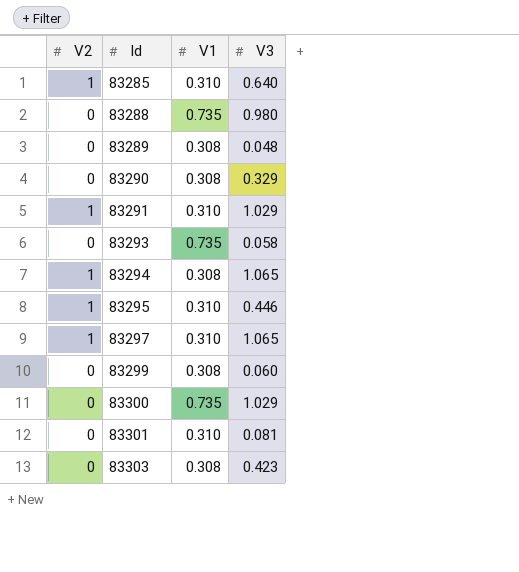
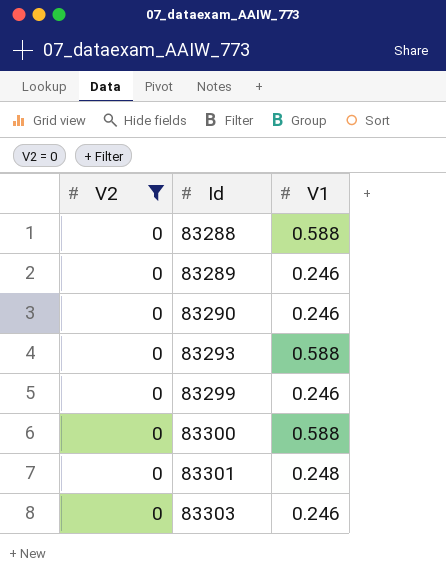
filter: none -> V2 = 0
column V3 | position: 4 -> none
83288 | V1: 0.735 -> 0.588
83289 | V1: 0.308 -> 0.246
83290 | V1: 0.308 -> 0.246
83293 | V1: 0.735 -> 0.588
83299 | V1: 0.308 -> 0.246
83300 | V1: 0.735 -> 0.588
83301 | V1: 0.310 -> 0.248
83303 | V1: 0.308 -> 0.246

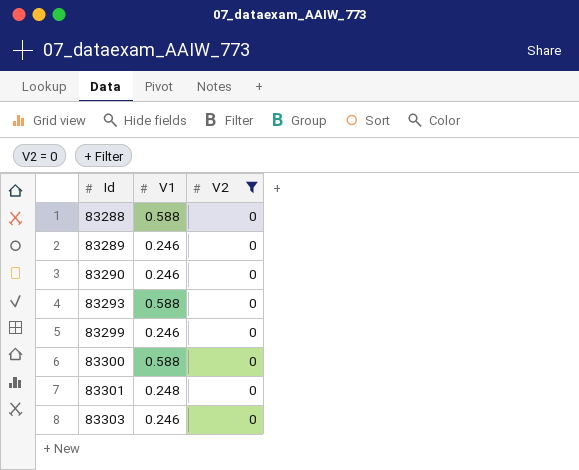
column V2 | position: 1 -> 3

